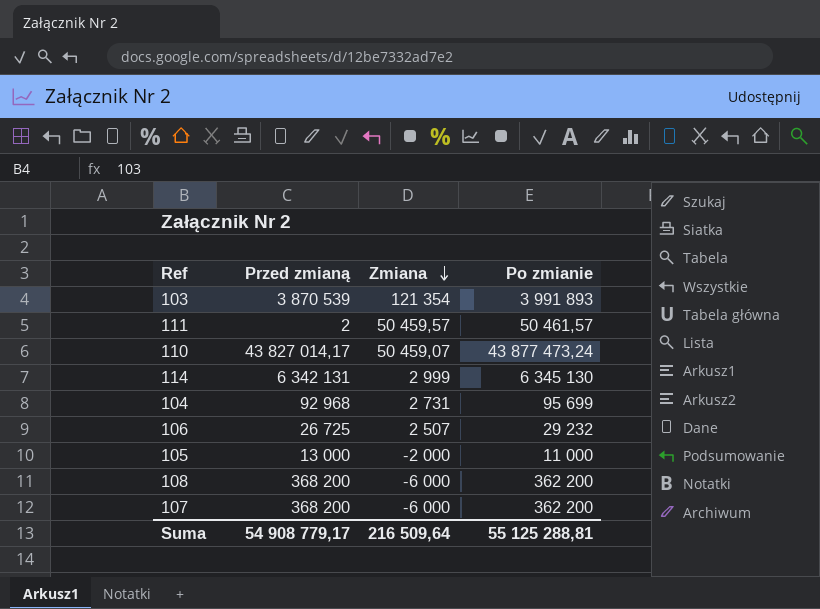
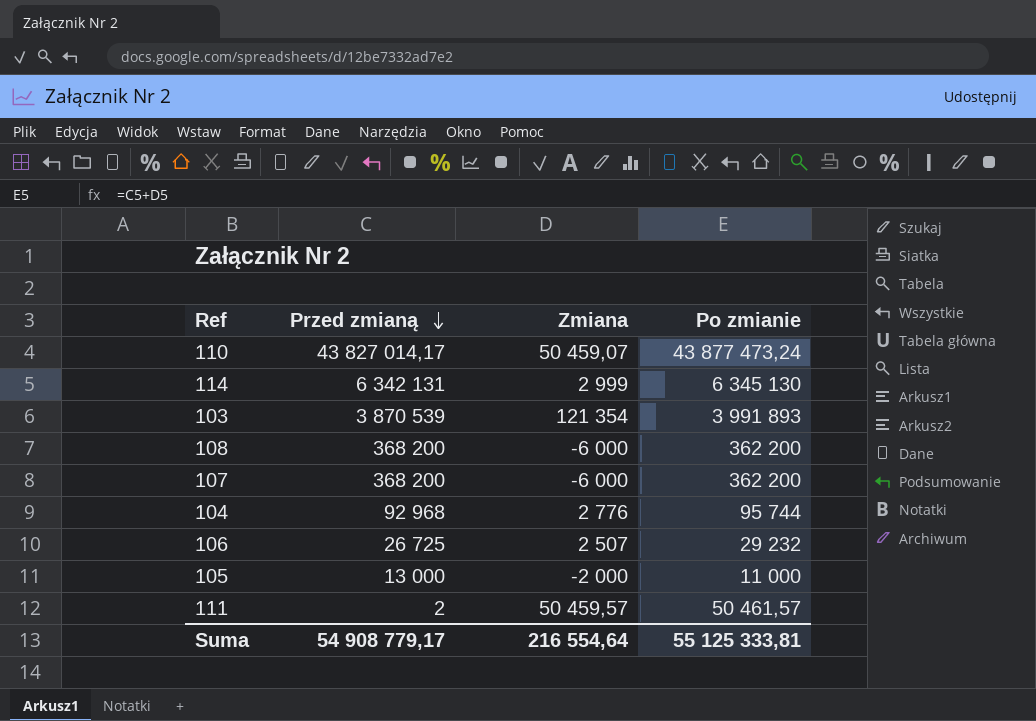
row order: Zmiana descending -> Przed zmianą descending
104 | Zmiana: 2 731 -> 2 776
104 | Po zmianie: 95 699 -> 95 744
Suma | Zmiana: 216 509,64 -> 216 554,64
Suma | Po zmianie: 55 125 288,81 -> 55 125 333,81

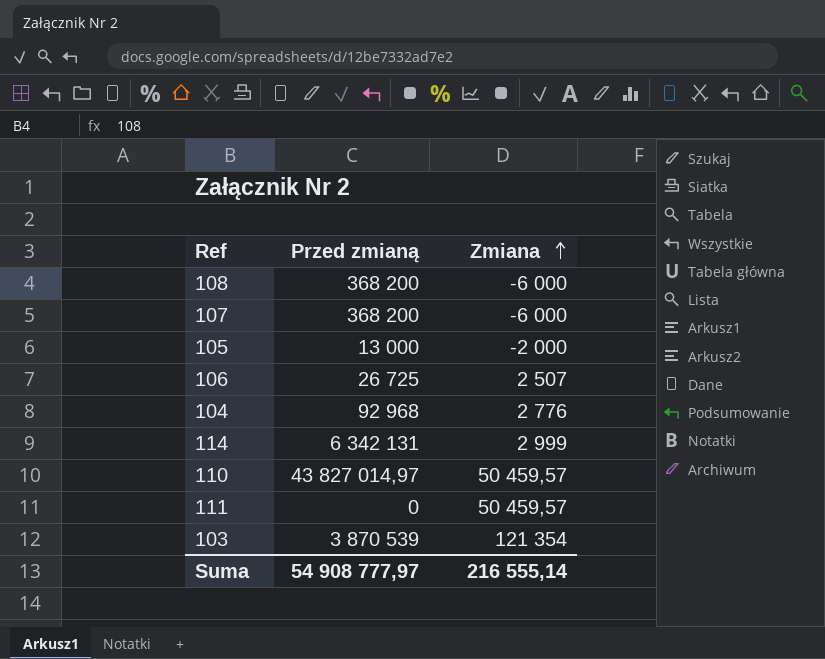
row order: Przed zmianą descending -> Zmiana ascending
column Po zmianie | formula: [Przed zmianą] + [Zmiana] -> none
110 | Przed zmianą: 43 827 014,17 -> 43 827 014,97
110 | Zmiana: 50 459,07 -> 50 459,57
111 | Przed zmianą: 2 -> 0
Suma | Przed zmianą: 54 908 779,17 -> 54 908 777,97
Suma | Zmiana: 216 554,64 -> 216 555,14

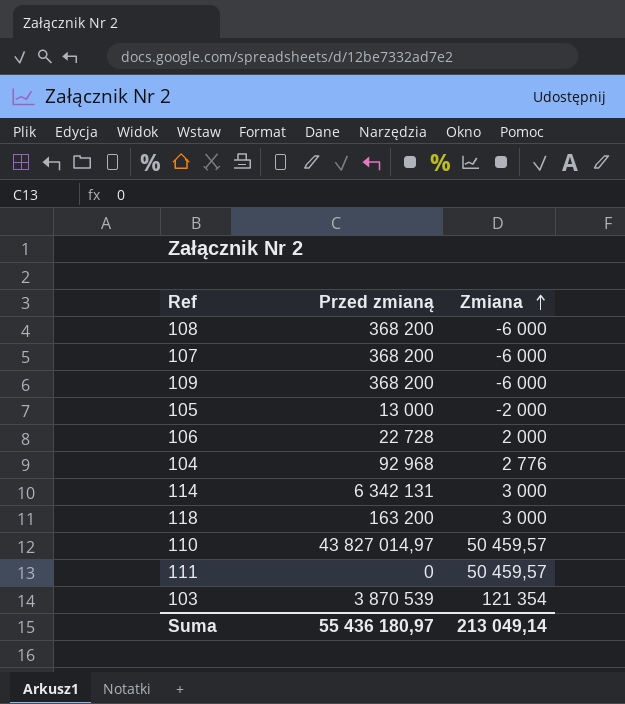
row 109: none -> 368 200 | -6 000
106 | Przed zmianą: 26 725 -> 22 728
106 | Zmiana: 2 507 -> 2 000
114 | Zmiana: 2 999 -> 3 000
row 118: none -> 163 200 | 3 000
Suma | Przed zmianą: 54 908 777,97 -> 55 436 180,97
Suma | Zmiana: 216 555,14 -> 213 049,14

